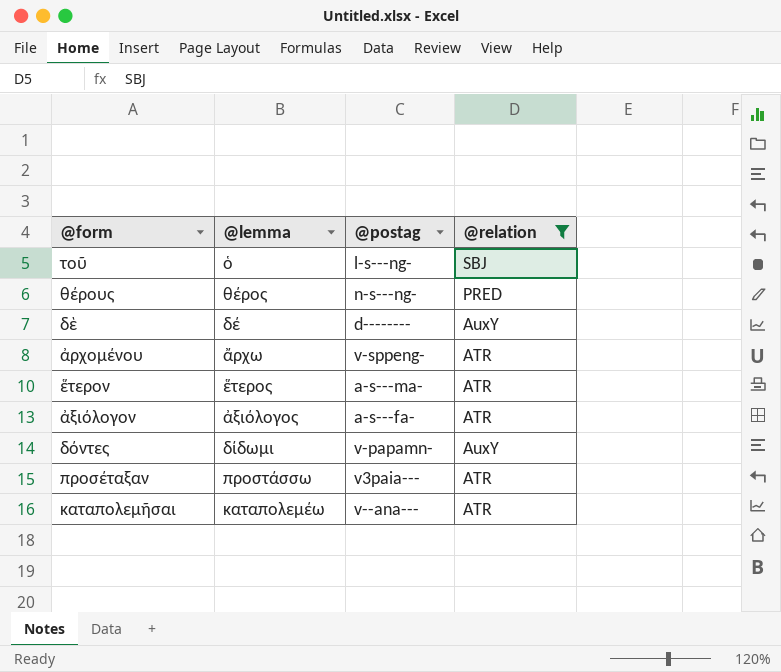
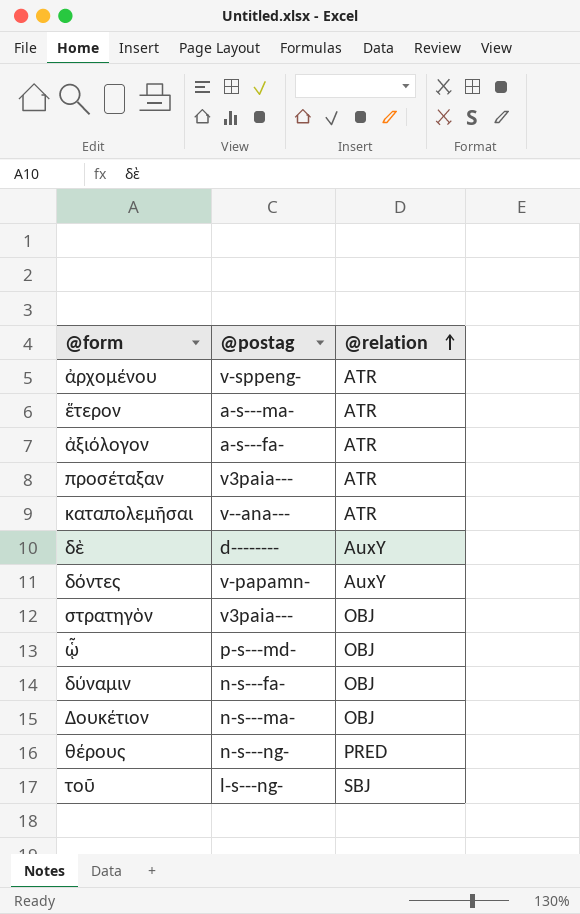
filter: @relation != OBJ -> none
row order: none -> @relation ascending
column @lemma | position: 2 -> none

